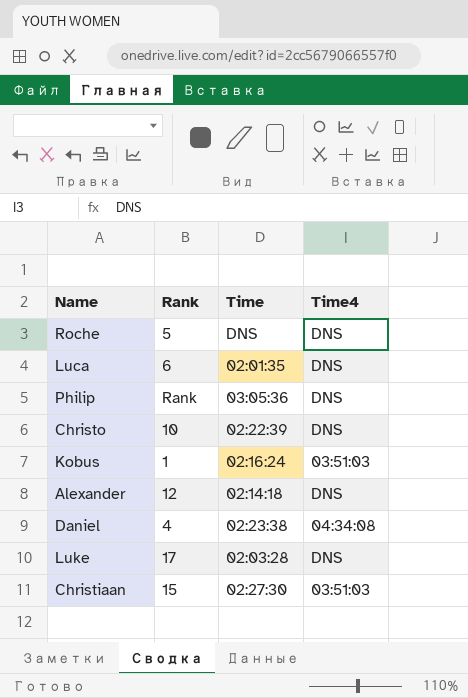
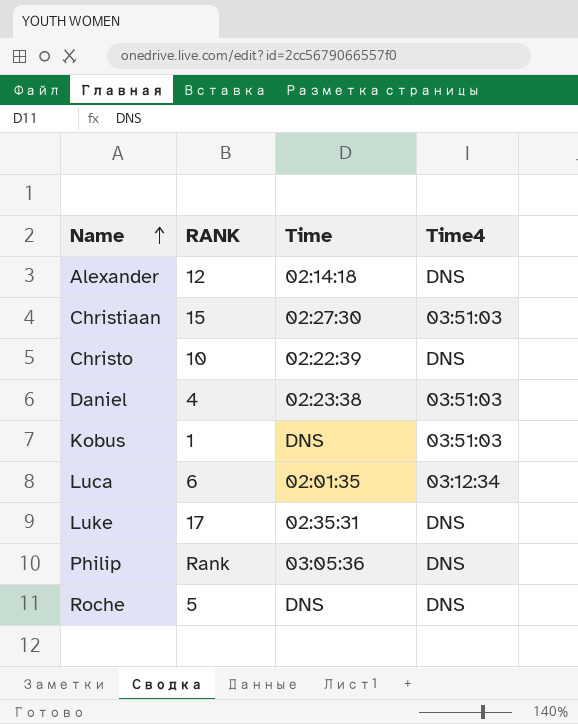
row order: none -> Name ascending
column name: Rank -> RANK
Daniel | Time4: 04:34:08 -> 03:51:03
Kobus | Time: 02:16:24 -> DNS
Luca | Time4: DNS -> 03:12:34
Luke | Time: 02:03:28 -> 02:35:31

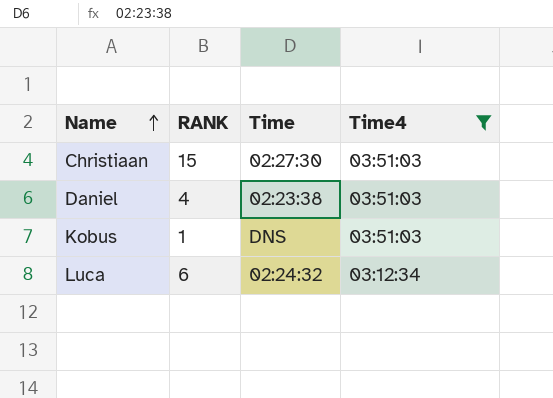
filter: none -> Time4 != DNS
Luca | Time: 02:01:35 -> 02:24:32

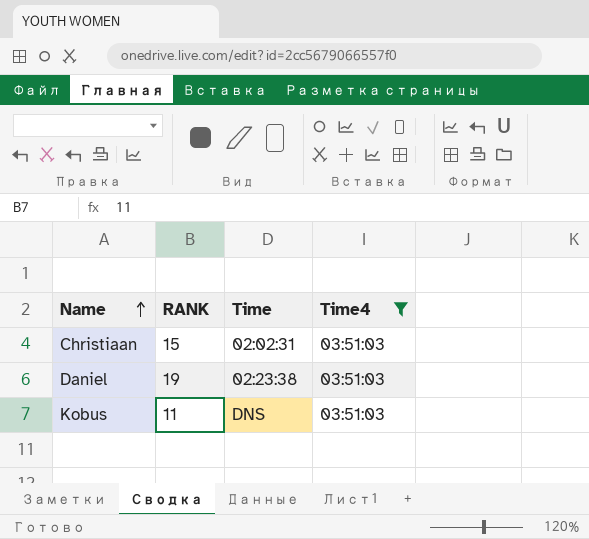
row Luca: 6 | 02:24:32 | 03:12:34 -> none
Christiaan | Time: 02:27:30 -> 02:02:31
Daniel | RANK: 4 -> 19
Kobus | RANK: 1 -> 11

